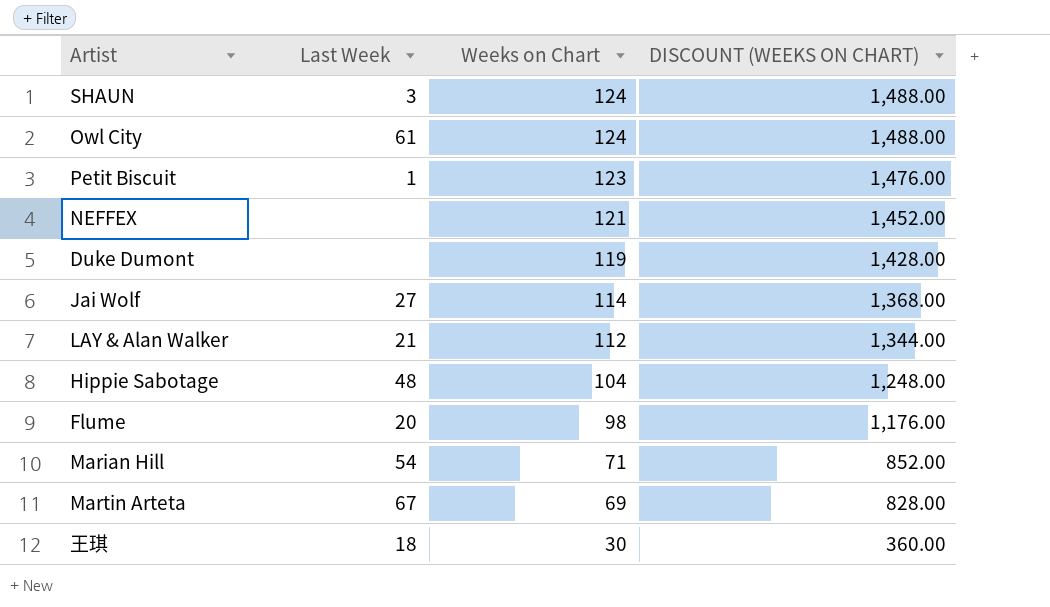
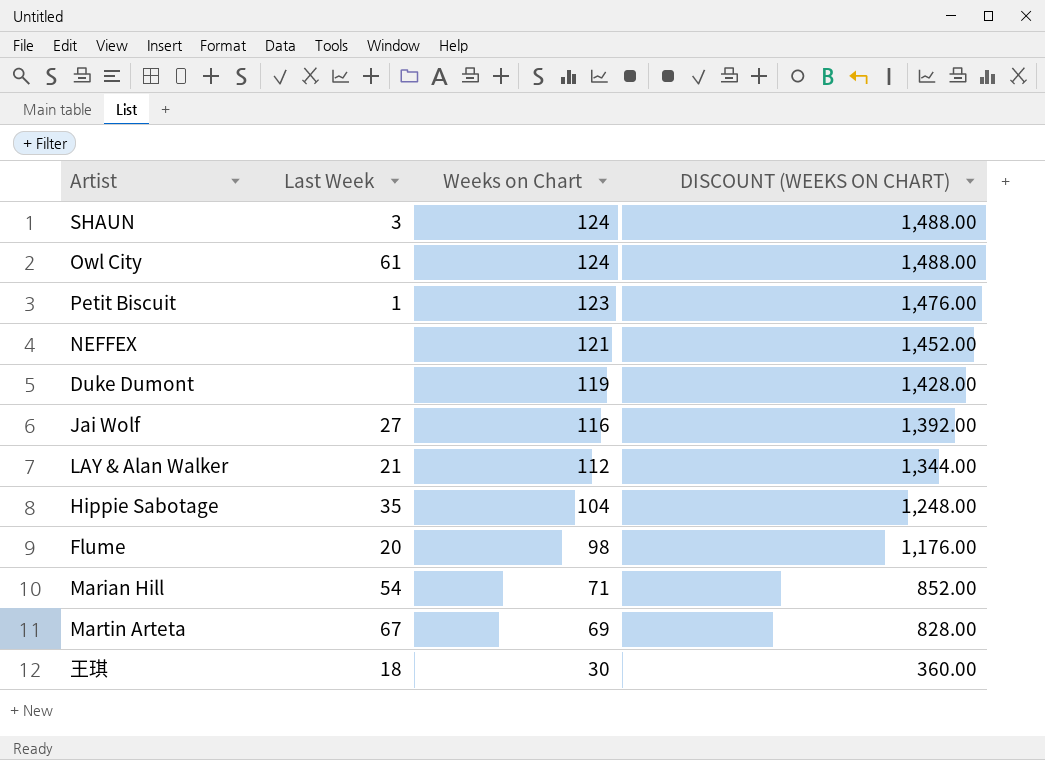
Jai Wolf | Weeks on Chart: 114 -> 116
Jai Wolf | DISCOUNT (WEEKS ON CHART): 1,368.00 -> 1,392.00
Hippie Sabotage | Last Week: 48 -> 35

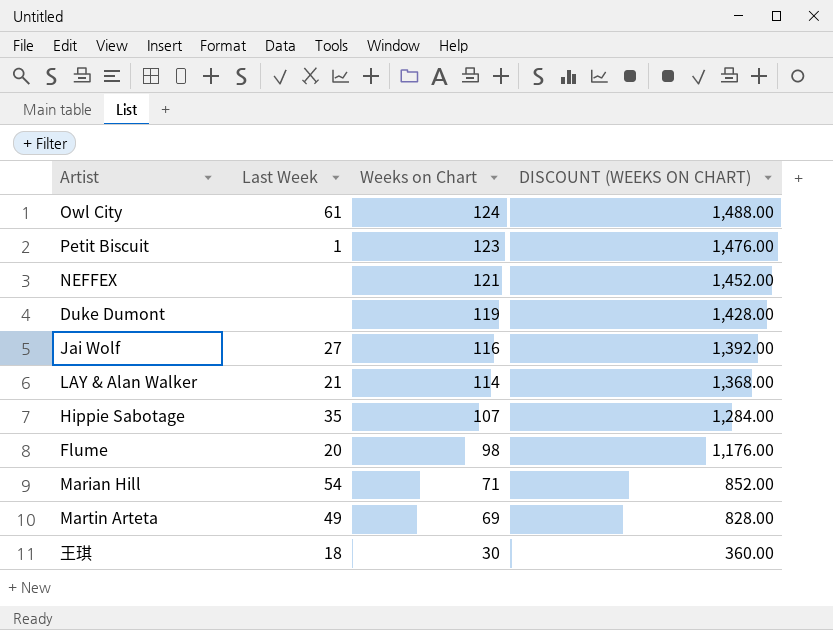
row SHAUN: 3 | 124 | 1,488.00 -> none
LAY & Alan Walker | Weeks on Chart: 112 -> 114
LAY & Alan Walker | DISCOUNT (WEEKS ON CHART): 1,344.00 -> 1,368.00
Hippie Sabotage | Weeks on Chart: 104 -> 107
Hippie Sabotage | DISCOUNT (WEEKS ON CHART): 1,248.00 -> 1,284.00
Martin Arteta | Last Week: 67 -> 49

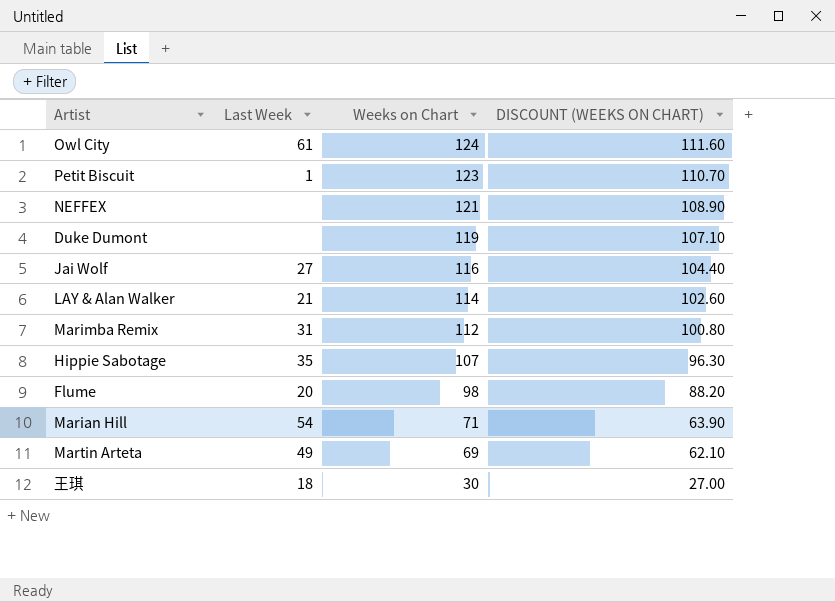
column DISCOUNT (WEEKS ON CHART) | formula: [Weeks on Chart] * 12 -> [Weeks on Chart] * 0.9
row Marimba Remix: none -> 31 | 112 | 100.80

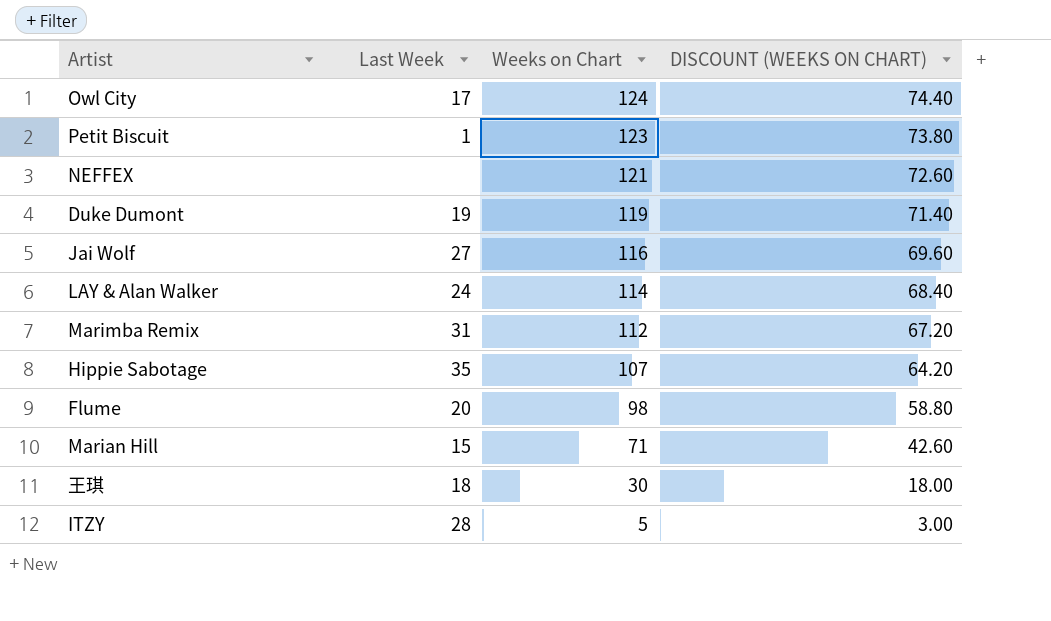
column DISCOUNT (WEEKS ON CHART) | formula: [Weeks on Chart] * 0.9 -> [Weeks on Chart] * 0.6
row Martin Arteta: 49 | 69 | 62.10 -> none
Owl City | Last Week: 61 -> 17
Duke Dumont | Last Week: none -> 19
LAY & Alan Walker | Last Week: 21 -> 24
Marian Hill | Last Week: 54 -> 15
row ITZY: none -> 28 | 5 | 3.00

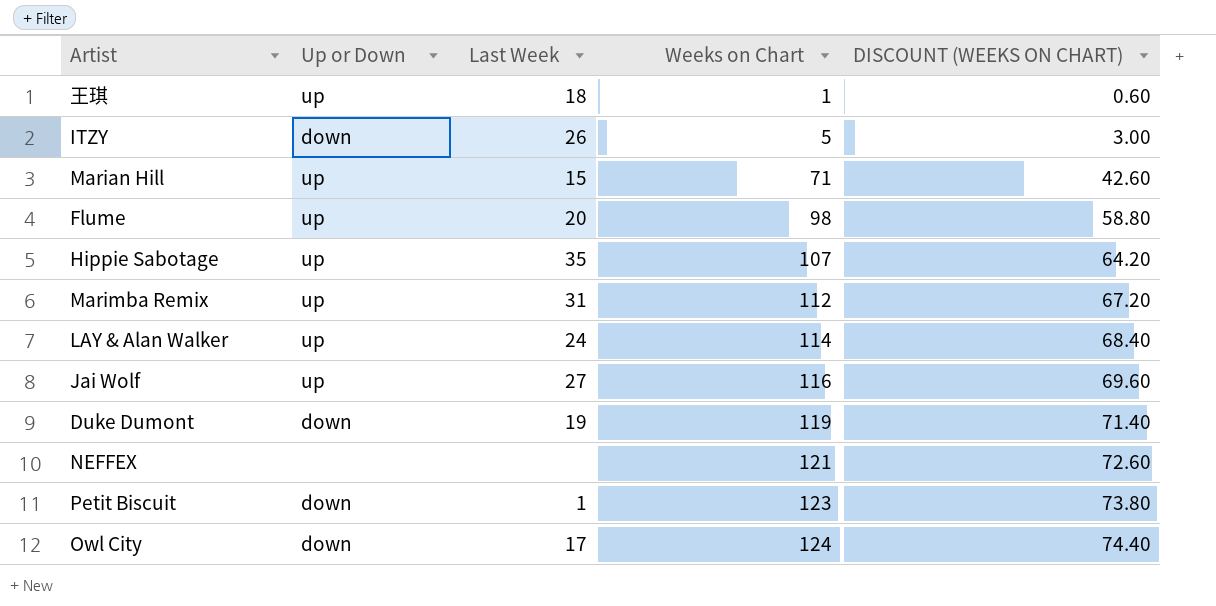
row order: Weeks on Chart descending -> Weeks on Chart ascending
column Up or Down | position: none -> 2
王琪 | Weeks on Chart: 30 -> 1
王琪 | DISCOUNT (WEEKS ON CHART): 18.00 -> 0.60
ITZY | Last Week: 28 -> 26

